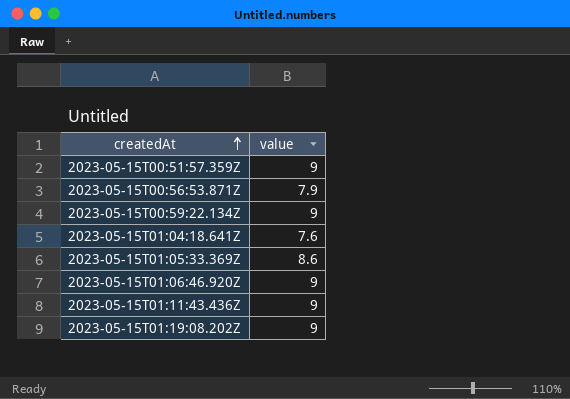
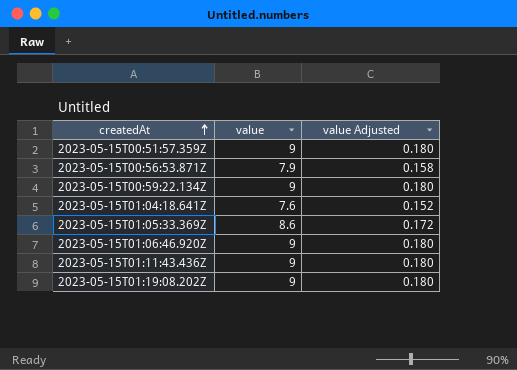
column value Adjusted | formula: none -> [value] * 0.02

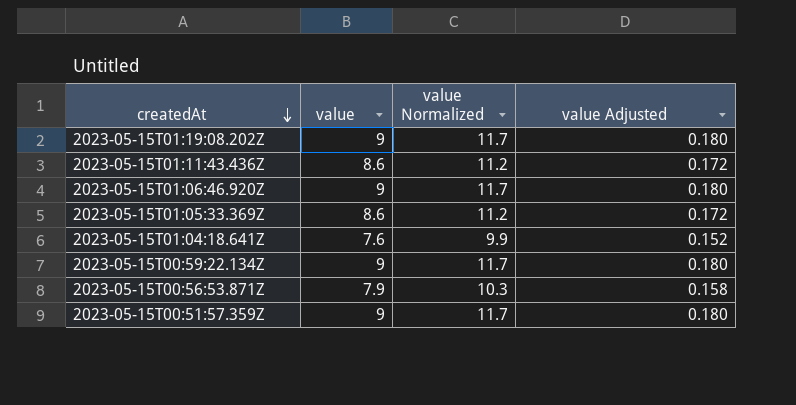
row order: createdAt ascending -> createdAt descending
column value Normalized | formula: none -> [value] * 1.3
2023-05-15T01:11:43.436Z | value: 9 -> 8.6
2023-05-15T01:11:43.436Z | value Adjusted: 0.180 -> 0.172

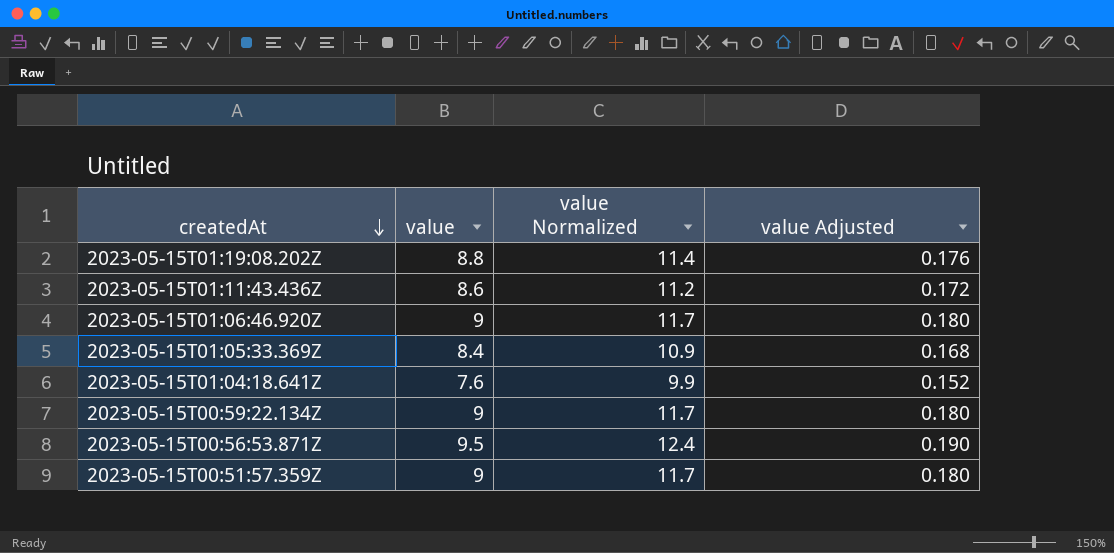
2023-05-15T01:19:08.202Z | value: 9 -> 8.8
2023-05-15T01:19:08.202Z | value Normalized: 11.7 -> 11.4
2023-05-15T01:19:08.202Z | value Adjusted: 0.180 -> 0.176
2023-05-15T01:05:33.369Z | value: 8.6 -> 8.4
2023-05-15T01:05:33.369Z | value Normalized: 11.2 -> 10.9
2023-05-15T01:05:33.369Z | value Adjusted: 0.172 -> 0.168
2023-05-15T00:56:53.871Z | value: 7.9 -> 9.5
2023-05-15T00:56:53.871Z | value Normalized: 10.3 -> 12.4
2023-05-15T00:56:53.871Z | value Adjusted: 0.158 -> 0.190

